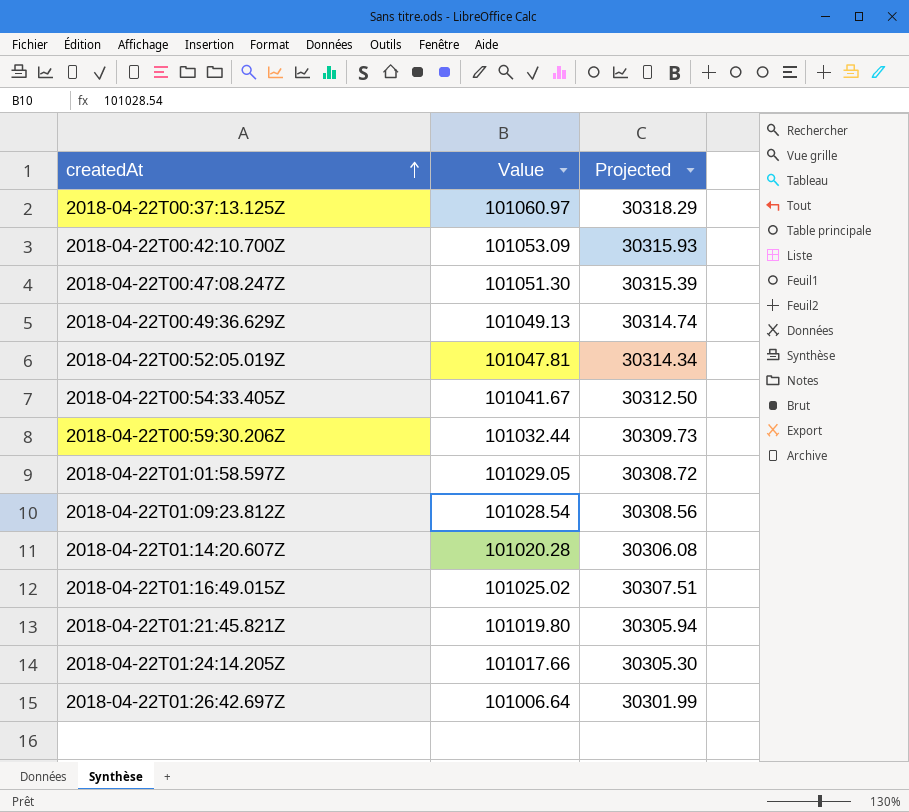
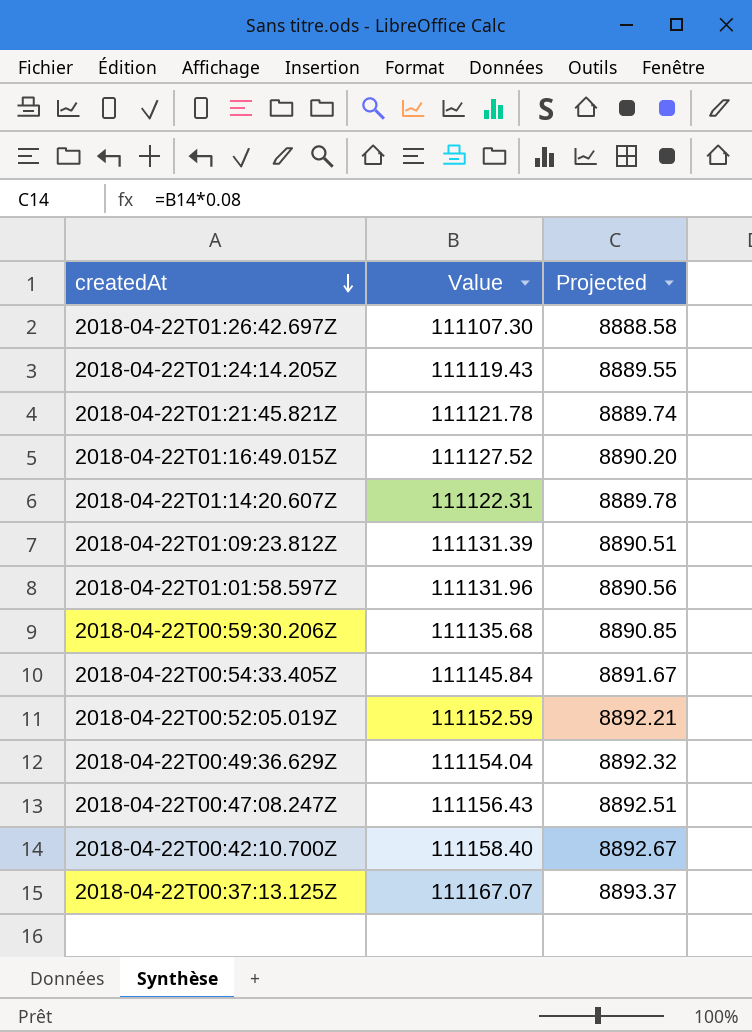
row order: createdAt ascending -> createdAt descending
column Projected | formula: [Value] * 0.3 -> [Value] * 0.08
2018-04-22T01:26:42.697Z | Value: 101006.64 -> 111107.30
2018-04-22T01:24:14.205Z | Value: 101017.66 -> 111119.43
2018-04-22T01:21:45.821Z | Value: 101019.80 -> 111121.78
2018-04-22T01:16:49.015Z | Value: 101025.02 -> 111127.52
2018-04-22T01:14:20.607Z | Value: 101020.28 -> 111122.31
2018-04-22T01:09:23.812Z | Value: 101028.54 -> 111131.39
2018-04-22T01:01:58.597Z | Value: 101029.05 -> 111131.96
2018-04-22T00:59:30.206Z | Value: 101032.44 -> 111135.68
2018-04-22T00:54:33.405Z | Value: 101041.67 -> 111145.84
2018-04-22T00:52:05.019Z | Value: 101047.81 -> 111152.59
2018-04-22T00:49:36.629Z | Value: 101049.13 -> 111154.04
2018-04-22T00:47:08.247Z | Value: 101051.30 -> 111156.43
2018-04-22T00:42:10.700Z | Value: 101053.09 -> 111158.40
2018-04-22T00:37:13.125Z | Value: 101060.97 -> 111167.07

